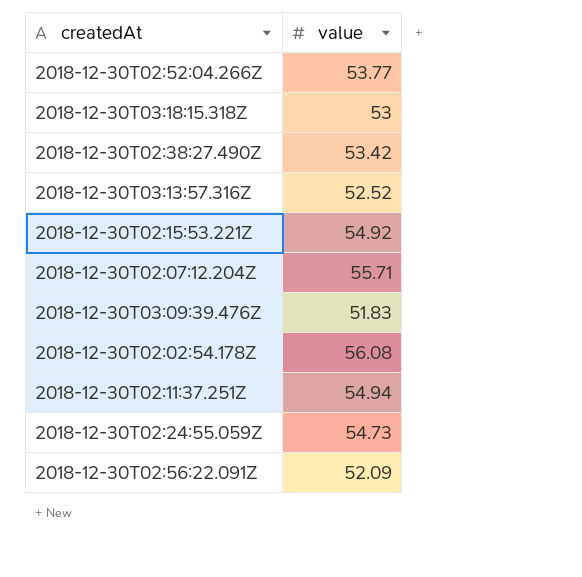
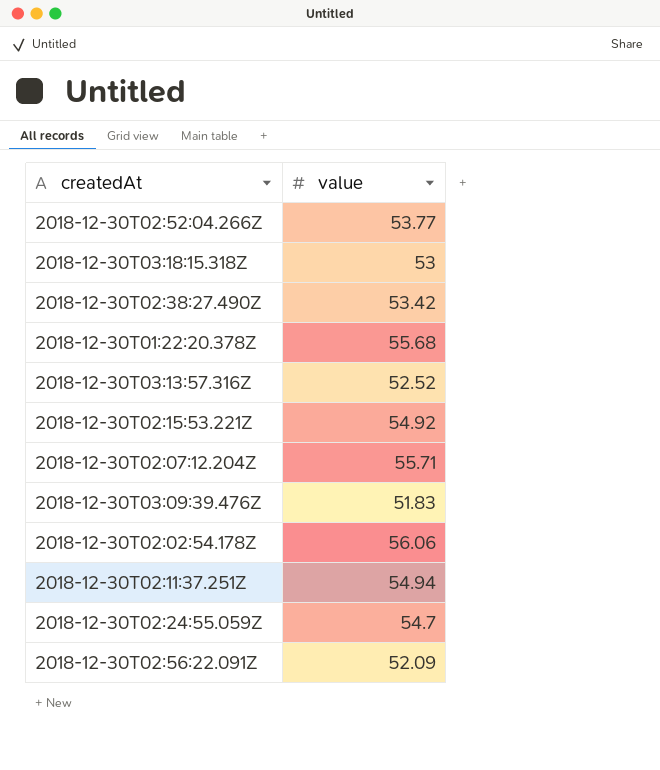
row 2018-12-30T01:22:20.378Z: none -> 55.68
2018-12-30T02:02:54.178Z | value: 56.08 -> 56.06
2018-12-30T02:24:55.059Z | value: 54.73 -> 54.7

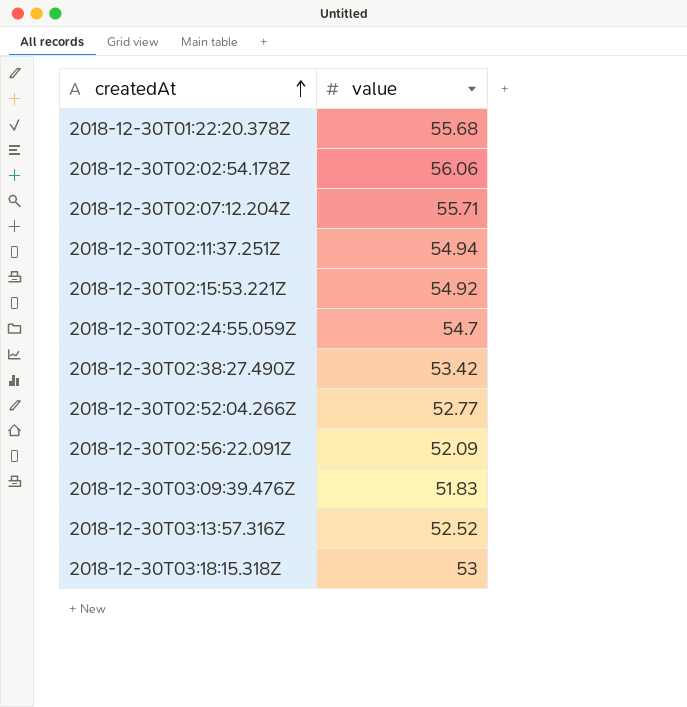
row order: none -> createdAt ascending
2018-12-30T02:52:04.266Z | value: 53.77 -> 52.77

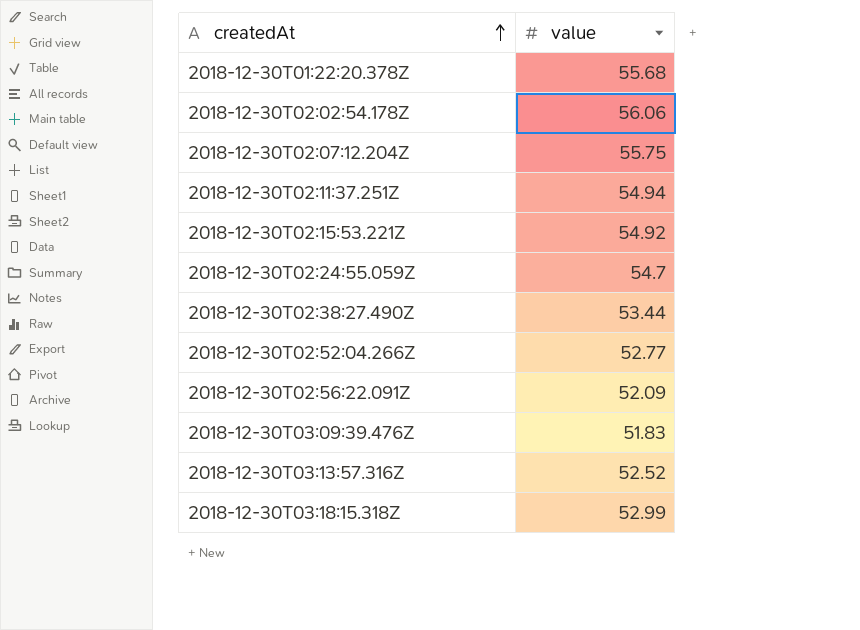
2018-12-30T02:07:12.204Z | value: 55.71 -> 55.75
2018-12-30T02:38:27.490Z | value: 53.42 -> 53.44
2018-12-30T03:18:15.318Z | value: 53 -> 52.99

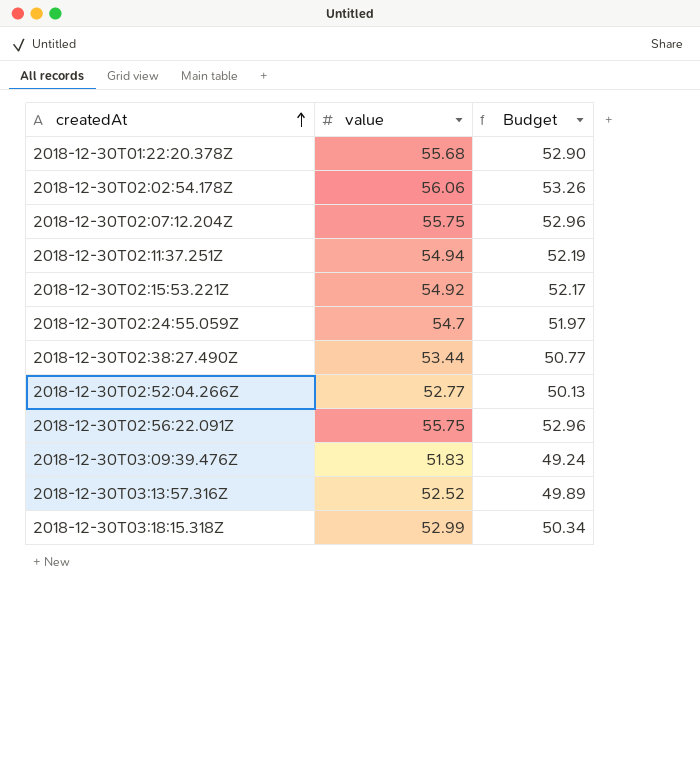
column Budget | formula: none -> [value] * 0.95
2018-12-30T02:56:22.091Z | value: 52.09 -> 55.75

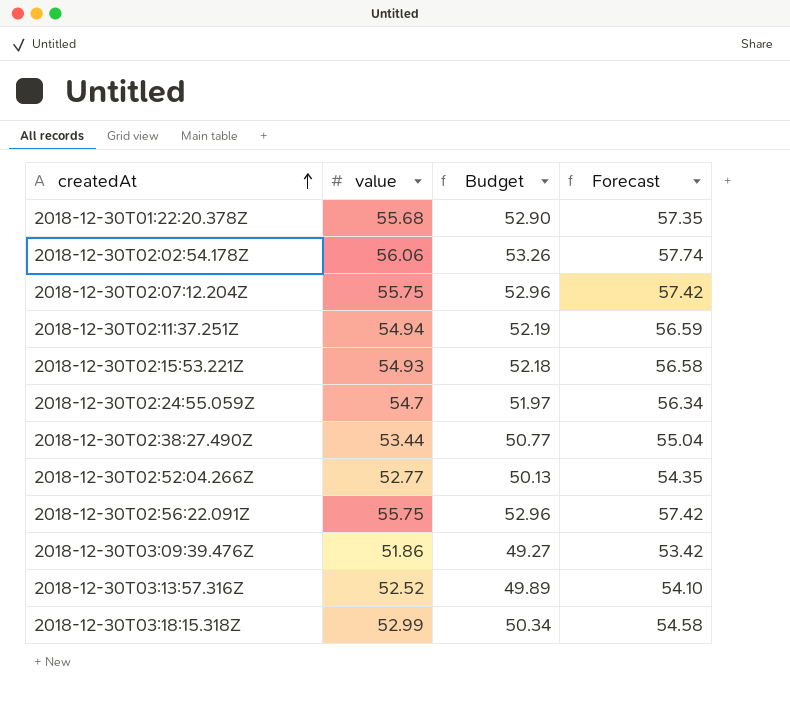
column Forecast | formula: none -> [value] * 1.03
2018-12-30T02:15:53.221Z | value: 54.92 -> 54.93
2018-12-30T02:15:53.221Z | Budget: 52.17 -> 52.18
2018-12-30T03:09:39.476Z | value: 51.83 -> 51.86
2018-12-30T03:09:39.476Z | Budget: 49.24 -> 49.27

